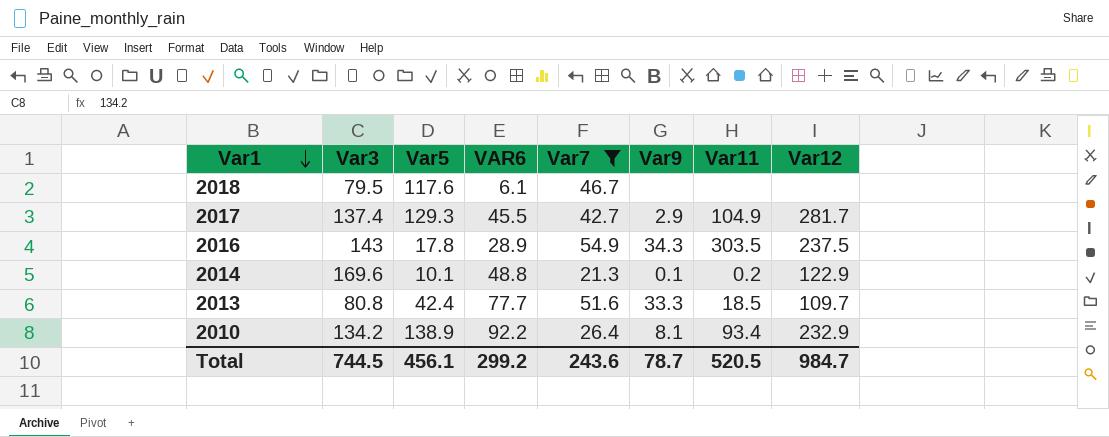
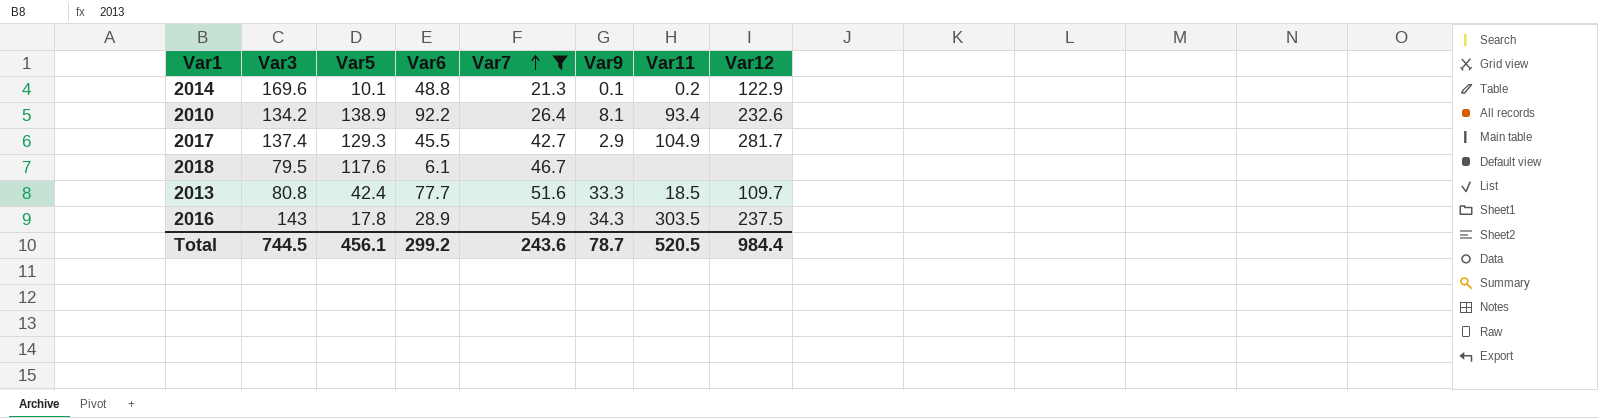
row order: Var1 descending -> Var7 ascending
column name: VAR6 -> Var6
2010 | Var12: 232.9 -> 232.6
Total | Var12: 984.7 -> 984.4

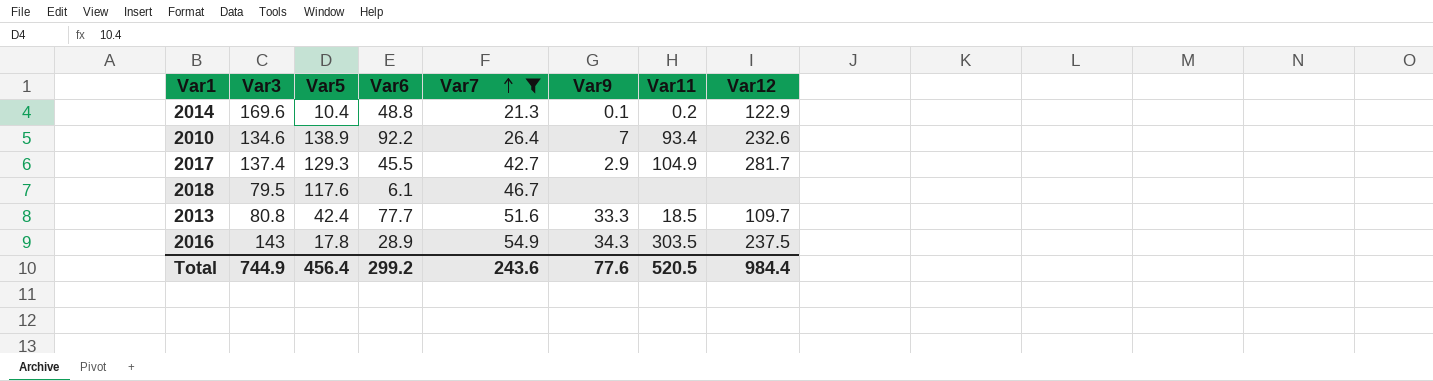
2014 | Var5: 10.1 -> 10.4
2010 | Var3: 134.2 -> 134.6
2010 | Var9: 8.1 -> 7
Total | Var3: 744.5 -> 744.9
Total | Var5: 456.1 -> 456.4
Total | Var9: 78.7 -> 77.6

